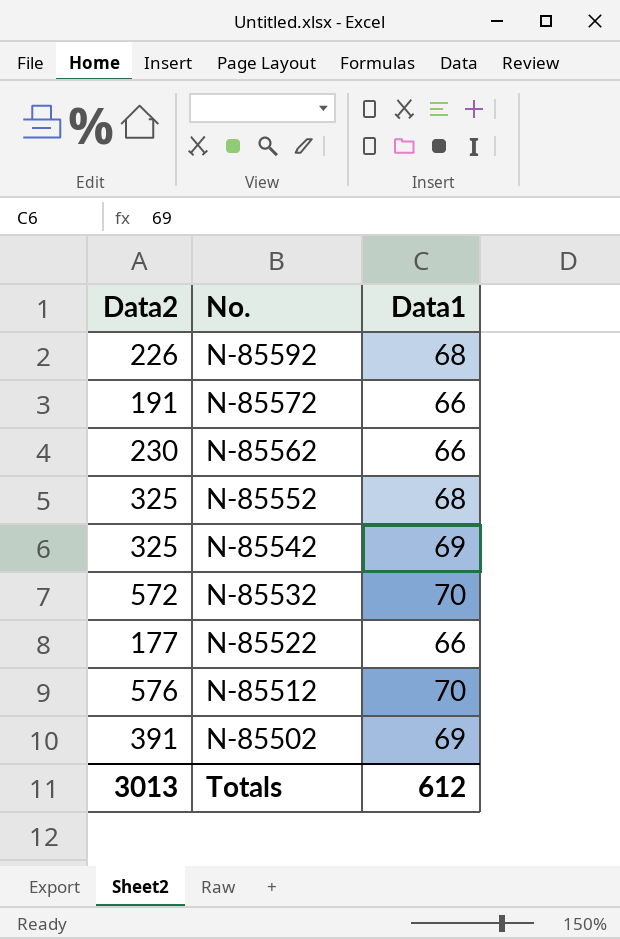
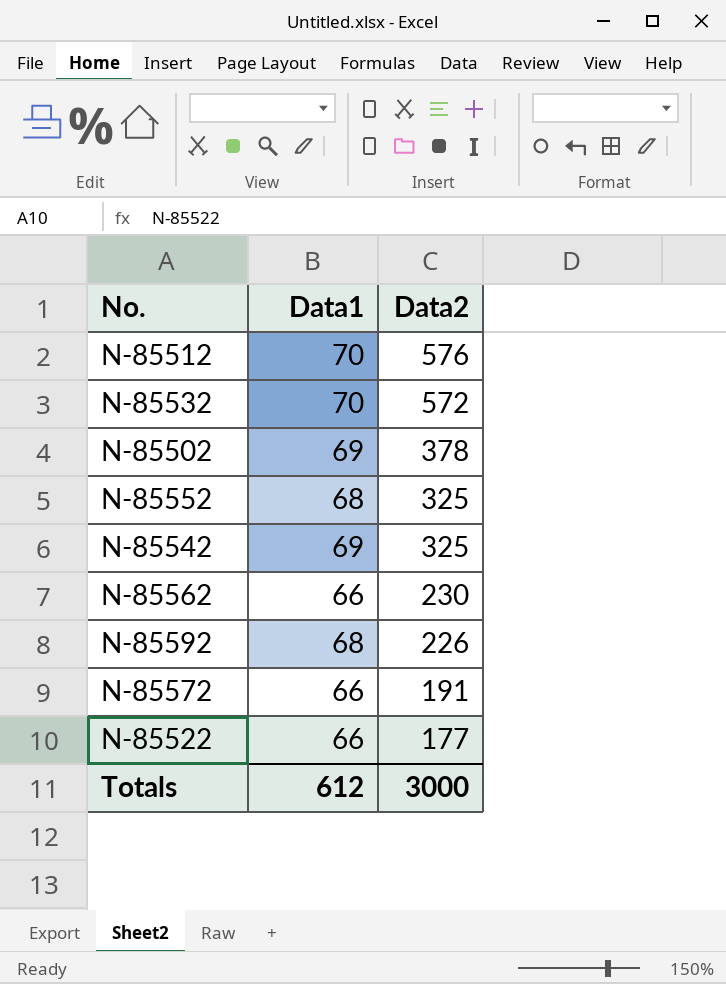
row order: No. descending -> Data2 descending
column Data2 | position: 1 -> 3
N-85502 | Data2: 391 -> 378
Totals | Data2: 3013 -> 3000

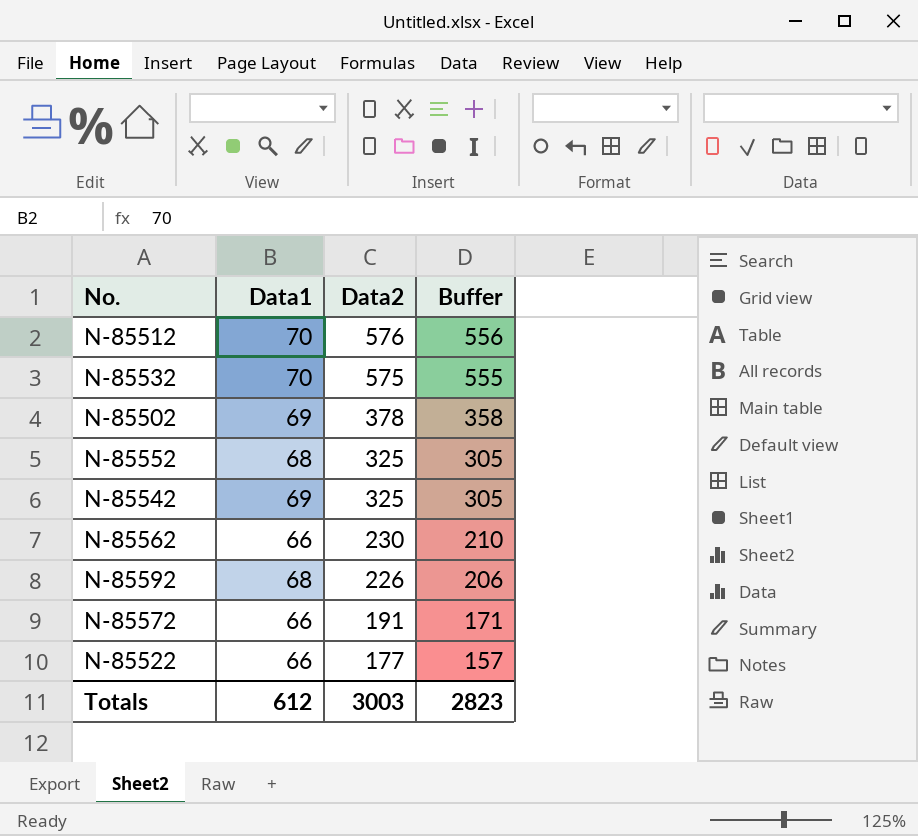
column Buffer | formula: none -> [Data2] - 20
N-85532 | Data2: 572 -> 575
Totals | Data2: 3000 -> 3003

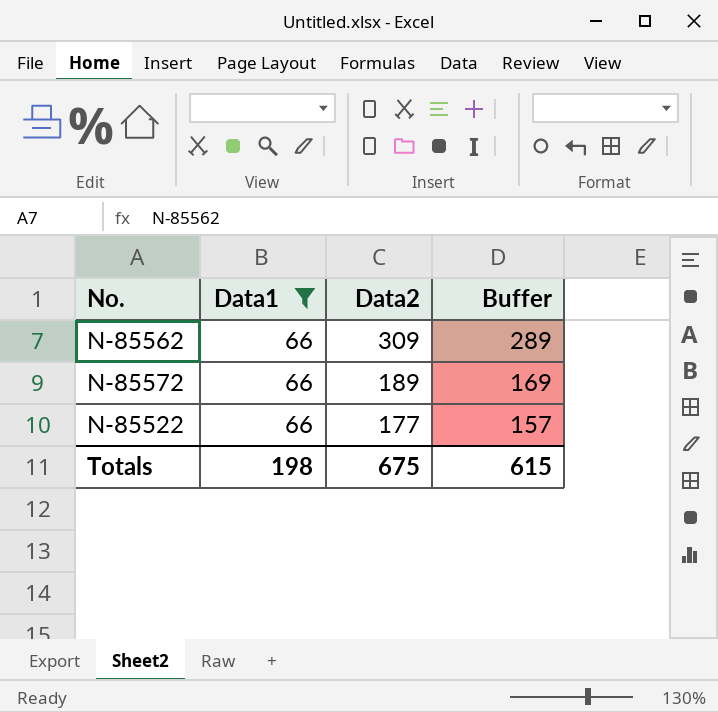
filter: none -> Data1 = 66
N-85562 | Data2: 230 -> 309
N-85562 | Buffer: 210 -> 289
N-85572 | Data2: 191 -> 189
N-85572 | Buffer: 171 -> 169
Totals | Data1: 612 -> 198
Totals | Data2: 3003 -> 675
Totals | Buffer: 2823 -> 615

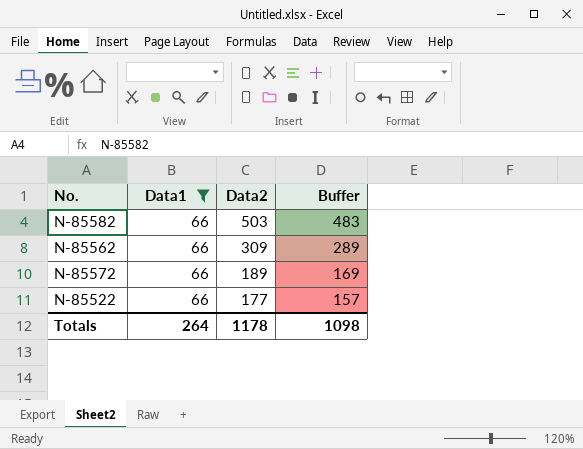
row N-85582: none -> 66 | 503 | 483
Totals | Data1: 198 -> 264
Totals | Data2: 675 -> 1178
Totals | Buffer: 615 -> 1098

